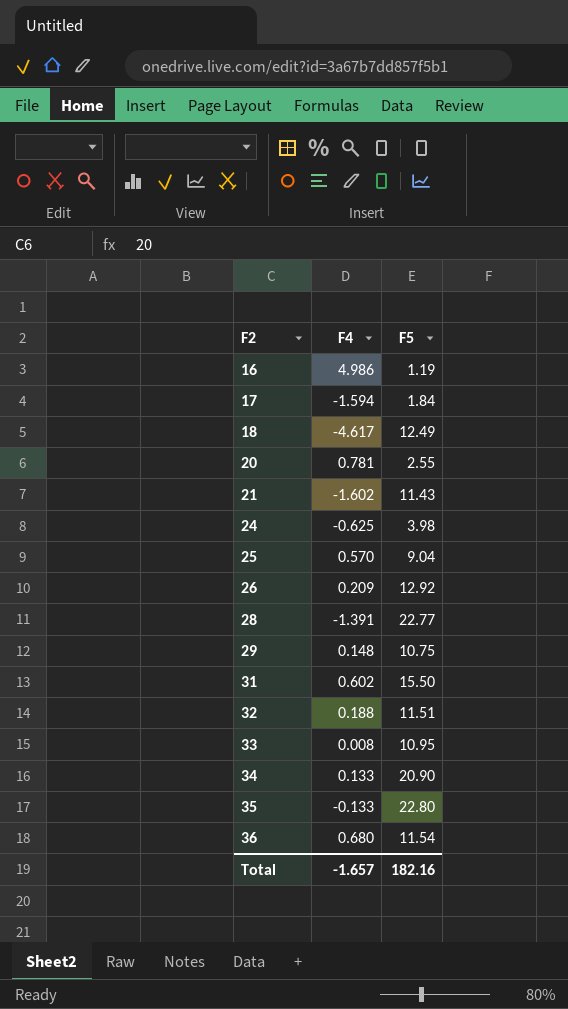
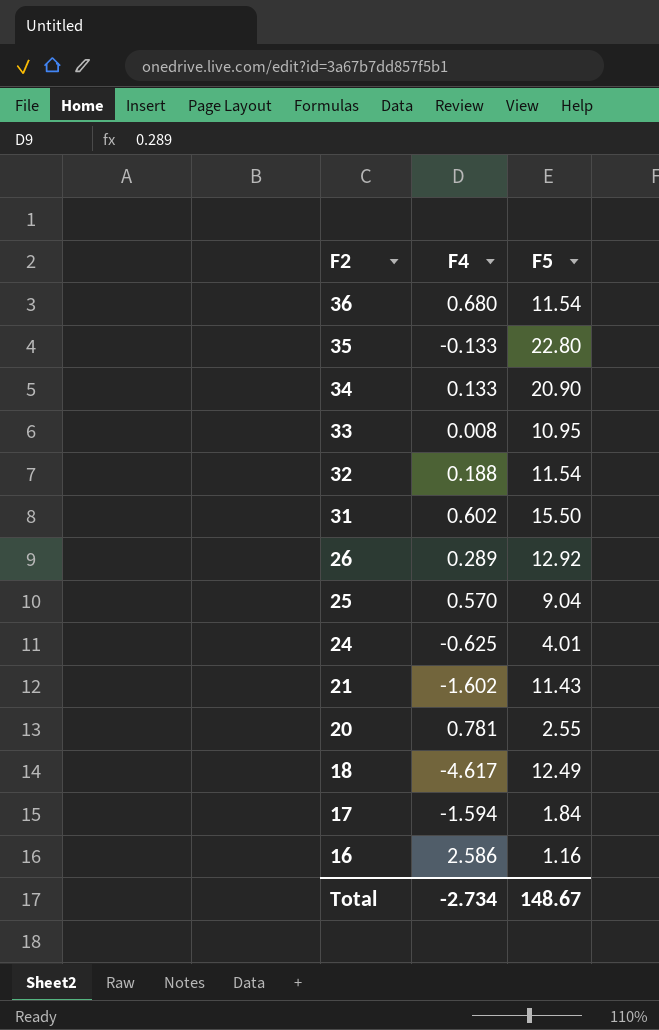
row order: F2 ascending -> F2 descending
row 28: -1.391 | 22.77 -> none
row 29: 0.148 | 10.75 -> none
32 | F5: 11.51 -> 11.54
26 | F4: 0.209 -> 0.289
24 | F5: 3.98 -> 4.01
16 | F4: 4.986 -> 2.586
16 | F5: 1.19 -> 1.16
Total | F4: -1.657 -> -2.734
Total | F5: 182.16 -> 148.67

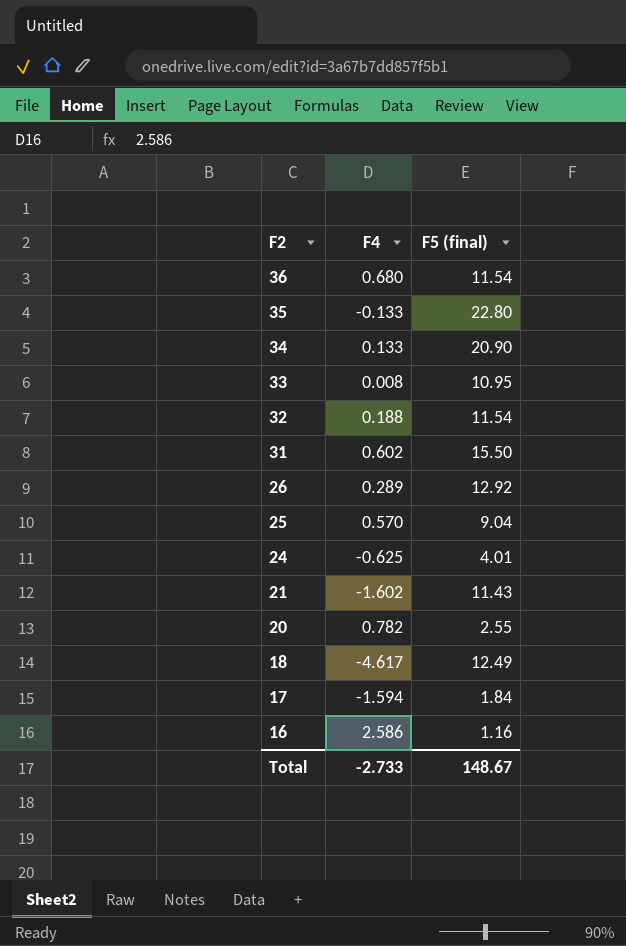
column name: F5 -> F5 (final)
20 | F4: 0.781 -> 0.782
Total | F4: -2.734 -> -2.733

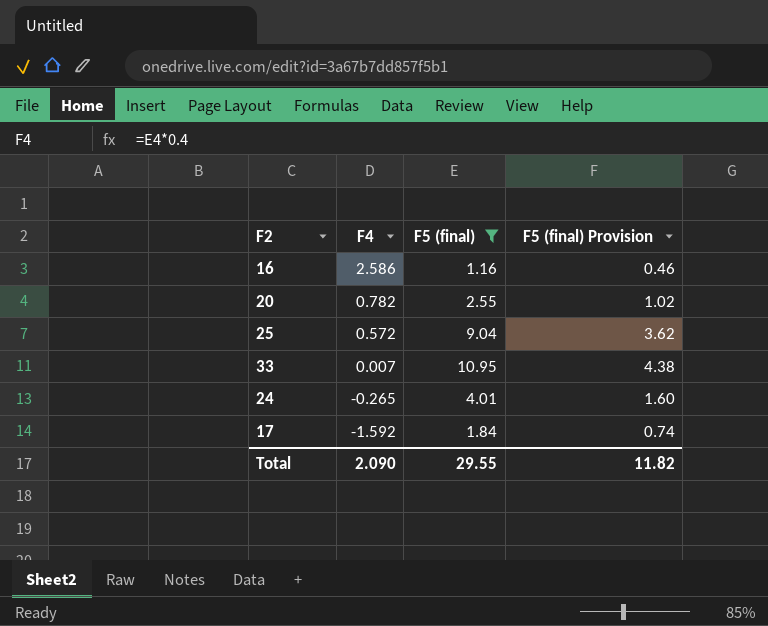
filter: none -> F5 (final) <= 10.95
row order: F2 descending -> F4 descending
column F5 (final) Provision | formula: none -> [F5 (final)] * 0.4
25 | F4: 0.570 -> 0.572
33 | F4: 0.008 -> 0.007
24 | F4: -0.625 -> -0.265
17 | F4: -1.594 -> -1.592
Total | F4: -2.733 -> 2.090
Total | F5 (final): 148.67 -> 29.55

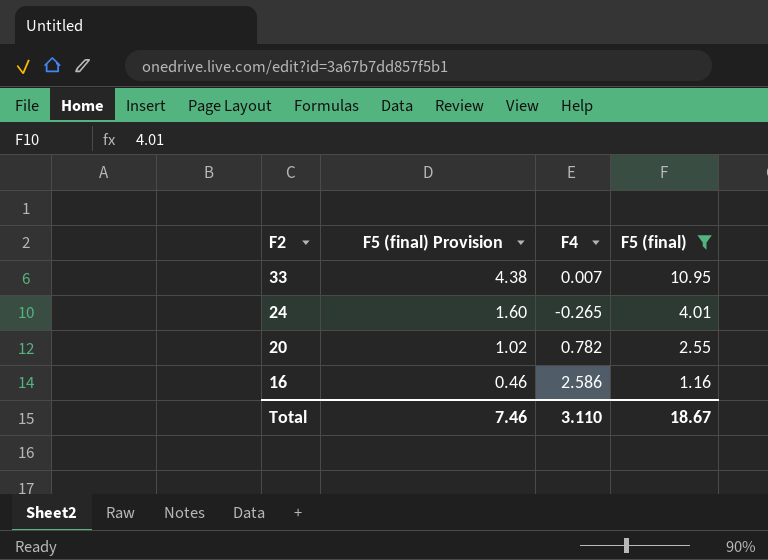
row order: F4 descending -> F2 descending
column F5 (final) Provision | position: 4 -> 2
row 25: 0.572 | 9.04 | 3.62 -> none
row 17: -1.592 | 1.84 | 0.74 -> none
Total | F5 (final) Provision: 11.82 -> 7.46
Total | F4: 2.090 -> 3.110
Total | F5 (final): 29.55 -> 18.67

